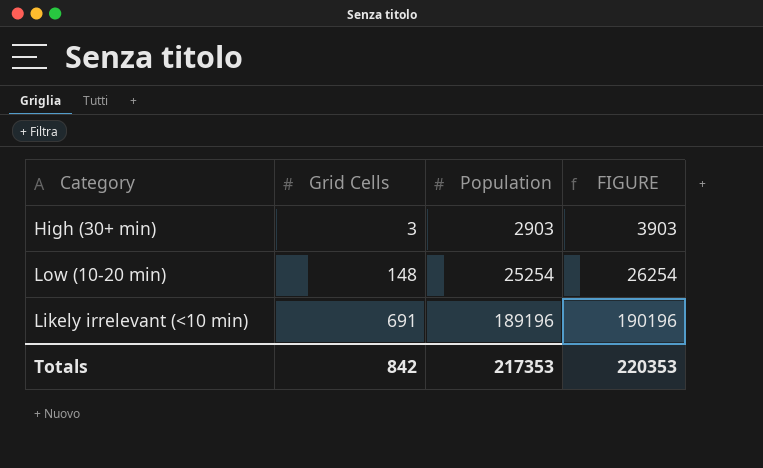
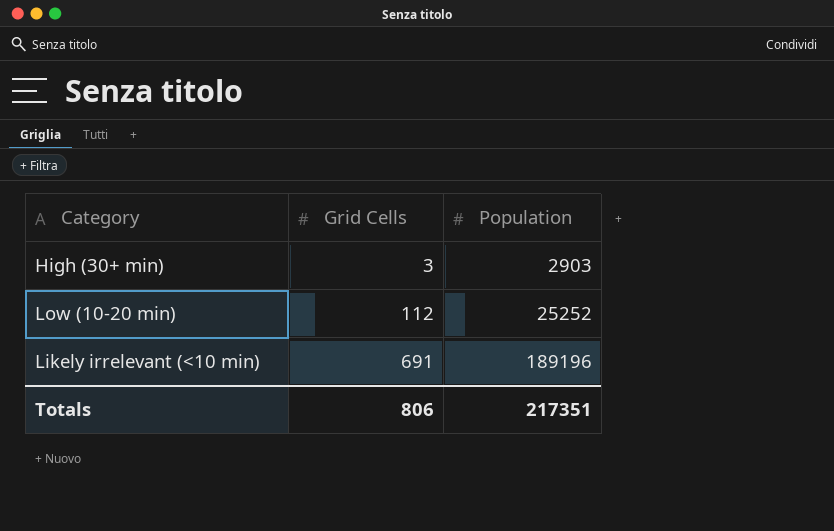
column FIGURE | formula: [Population] + 1000 -> none
Low (10-20 min) | Grid Cells: 148 -> 112
Low (10-20 min) | Population: 25254 -> 25252
Totals | Grid Cells: 842 -> 806
Totals | Population: 217353 -> 217351

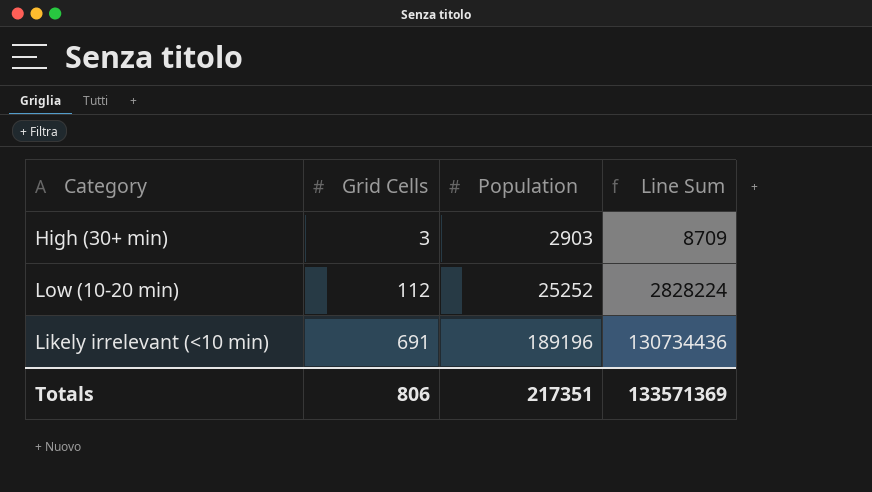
column Line Sum | formula: none -> [Grid Cells] * [Population]

